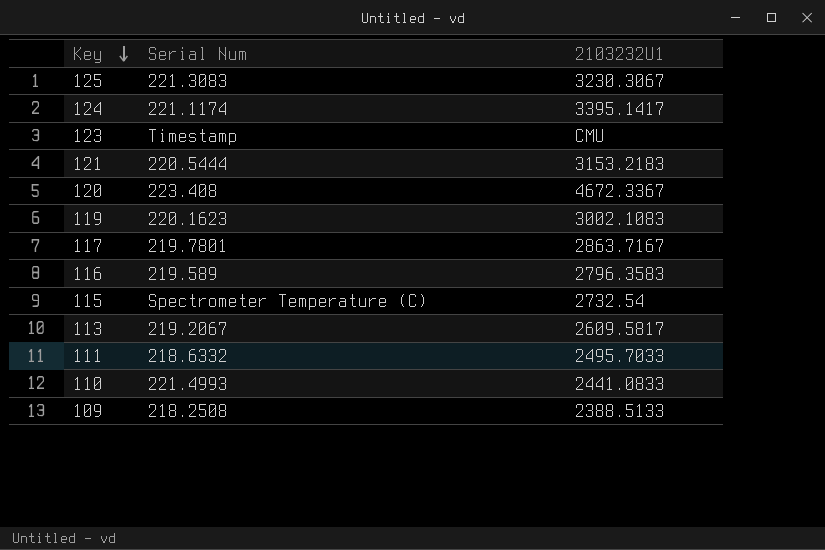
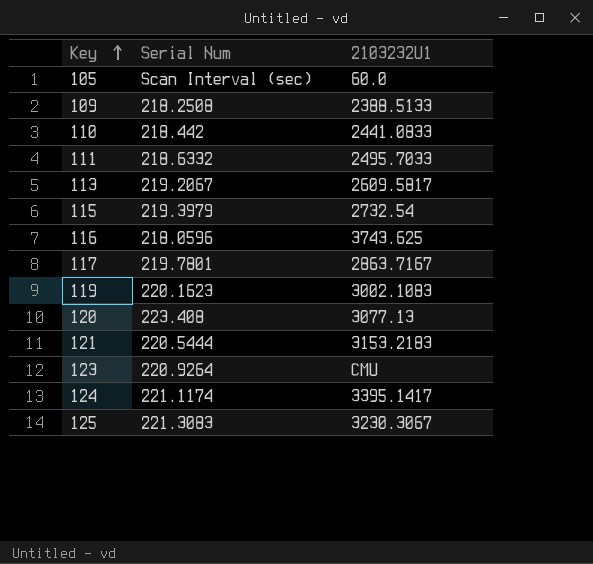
row order: Key descending -> Key ascending
row 105: none -> Scan Interval (sec) | 60.0
110 | Serial Num: 221.4993 -> 218.442
115 | Serial Num: Spectrometer Temperature (C) -> 219.3979
116 | Serial Num: 219.589 -> 218.0596
116 | 2103232U1: 2796.3583 -> 3743.625
120 | 2103232U1: 4672.3367 -> 3077.13
123 | Serial Num: Timestamp -> 220.9264

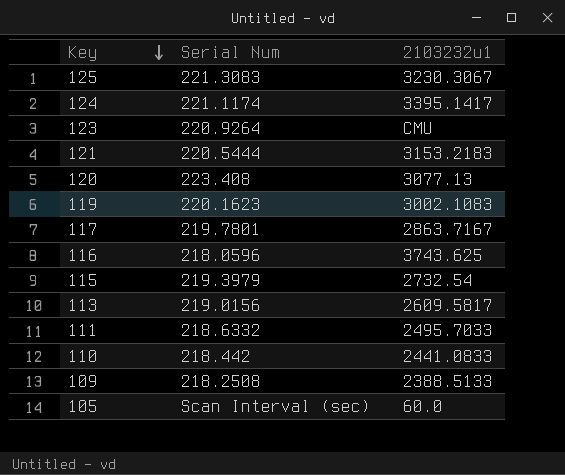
row order: Key ascending -> Key descending
column name: 2103232U1 -> 2103232u1
113 | Serial Num: 219.2067 -> 219.0156

